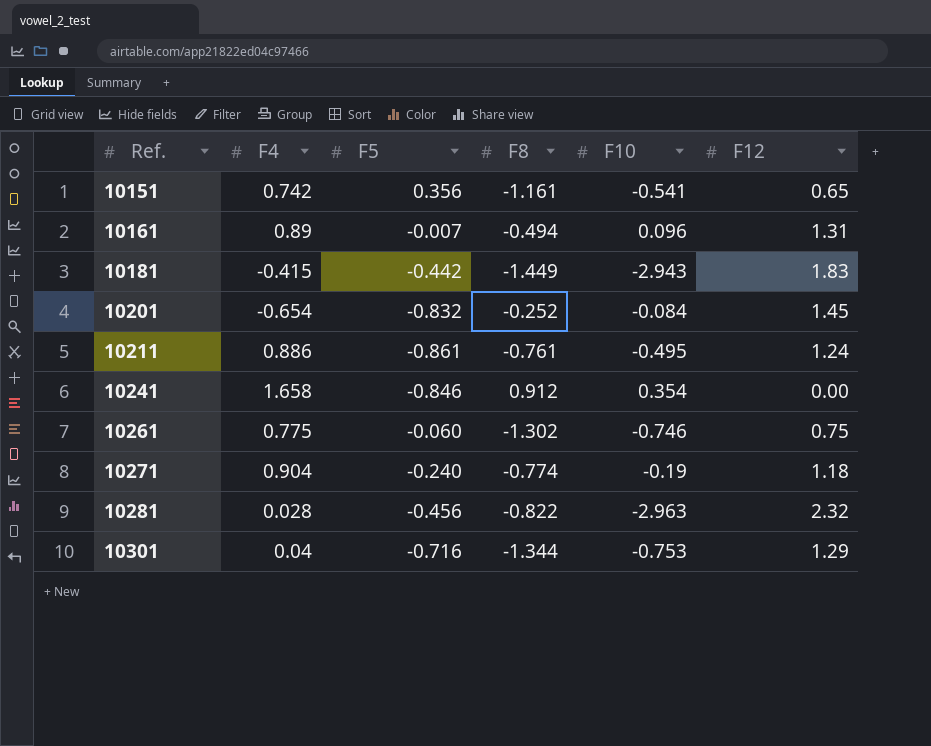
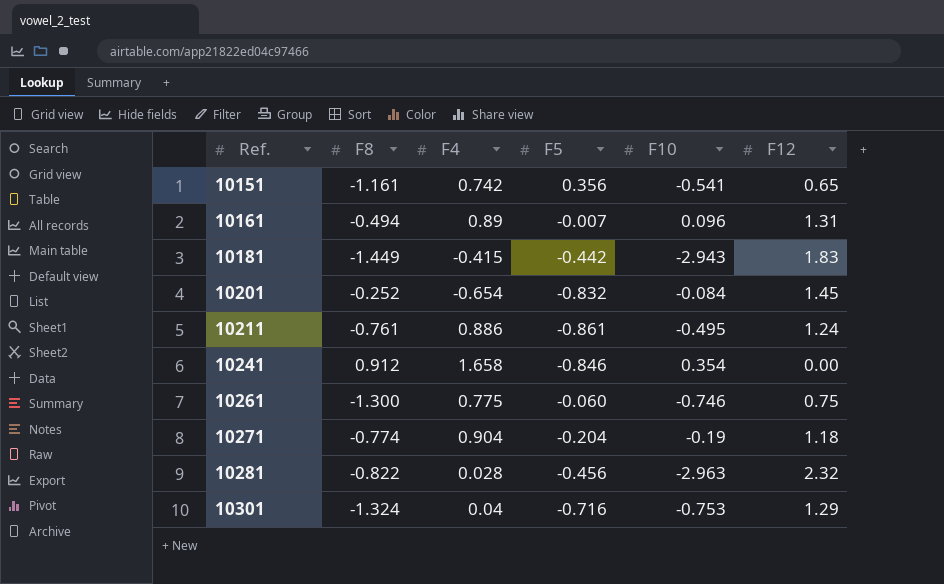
column F8 | position: 4 -> 2
10261 | F8: -1.302 -> -1.300
10271 | F5: -0.240 -> -0.204
10301 | F8: -1.344 -> -1.324

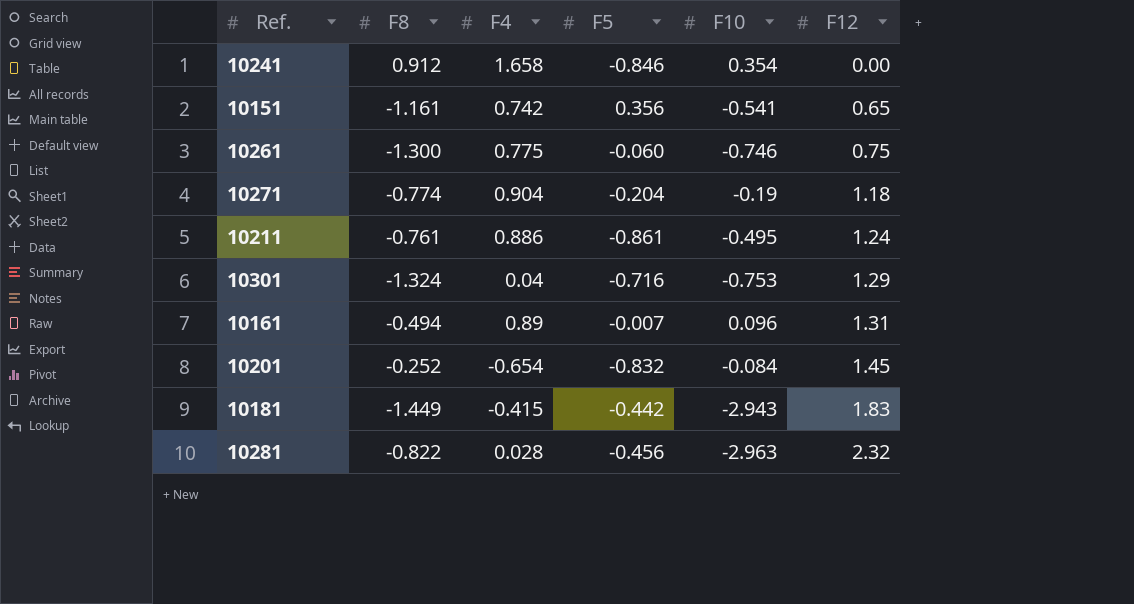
row order: Ref. ascending -> F12 ascending

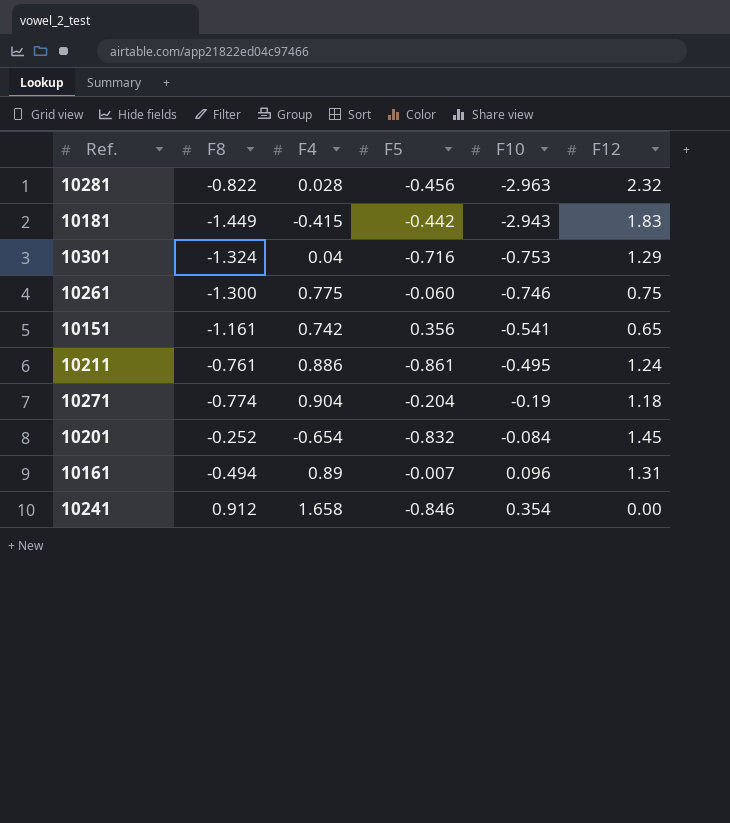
row order: F12 ascending -> F10 ascending

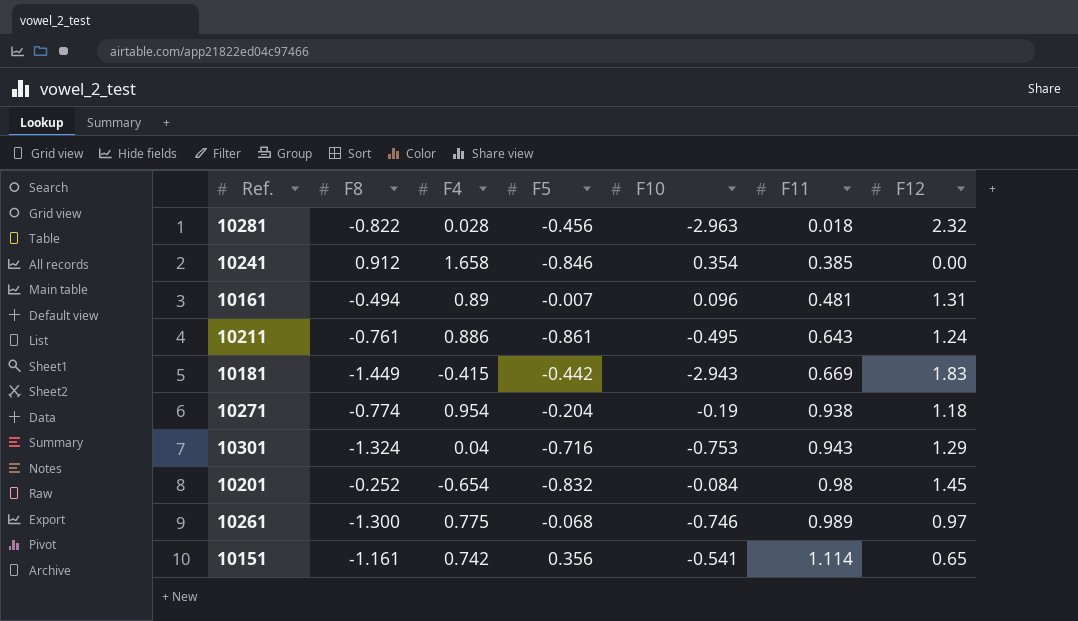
row order: F10 ascending -> F11 ascending
column F11 | position: none -> 6
10271 | F4: 0.904 -> 0.954
10261 | F5: -0.060 -> -0.068
10261 | F12: 0.75 -> 0.97

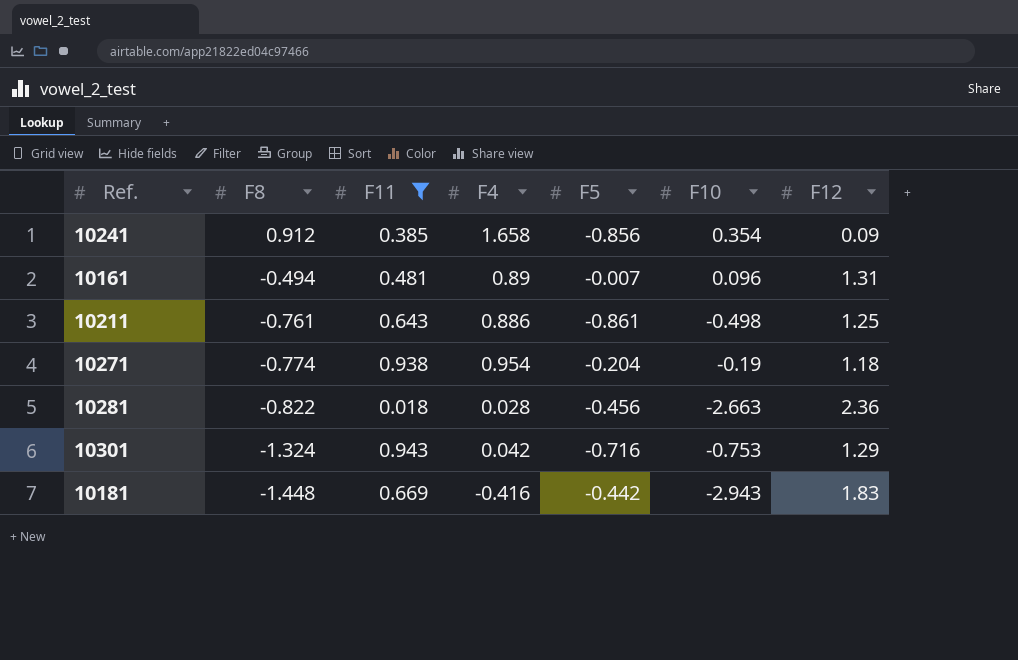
filter: none -> F11 <= 0.943
row order: F11 ascending -> F8 descending
column F11 | position: 6 -> 3
10241 | F5: -0.846 -> -0.856
10241 | F12: 0.00 -> 0.09
10211 | F10: -0.495 -> -0.498
10211 | F12: 1.24 -> 1.25
10281 | F10: -2.963 -> -2.663
10281 | F12: 2.32 -> 2.36
10301 | F4: 0.04 -> 0.042
10181 | F8: -1.449 -> -1.448
10181 | F4: -0.415 -> -0.416

